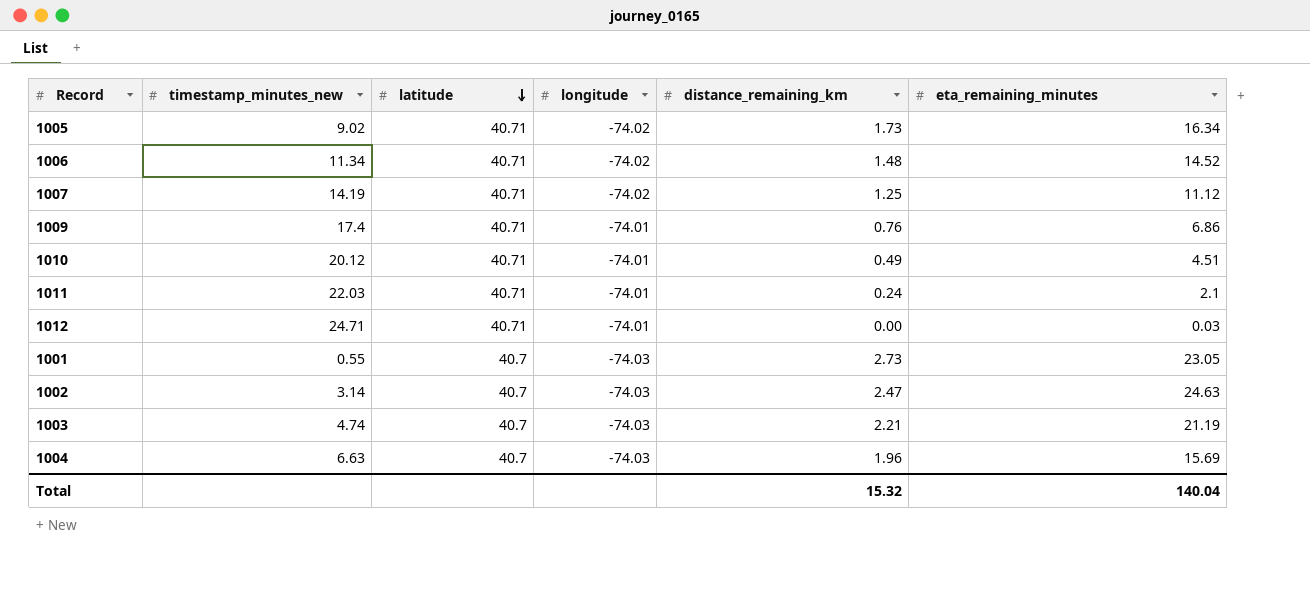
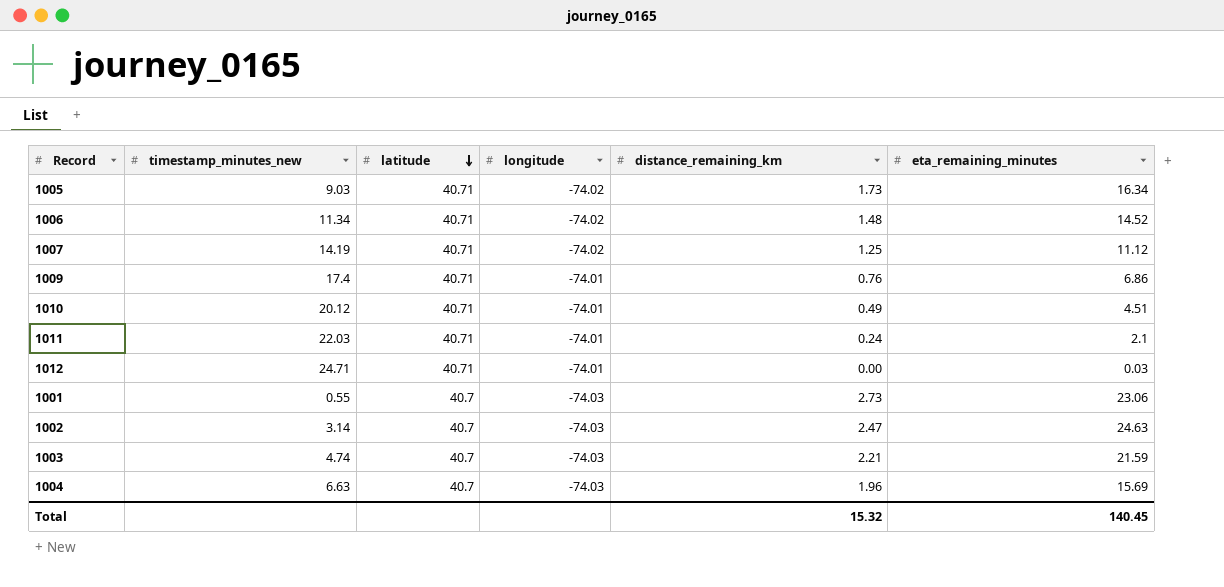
1005 | timestamp_minutes_new: 9.02 -> 9.03
1001 | eta_remaining_minutes: 23.05 -> 23.06
1003 | eta_remaining_minutes: 21.19 -> 21.59
Total | eta_remaining_minutes: 140.04 -> 140.45

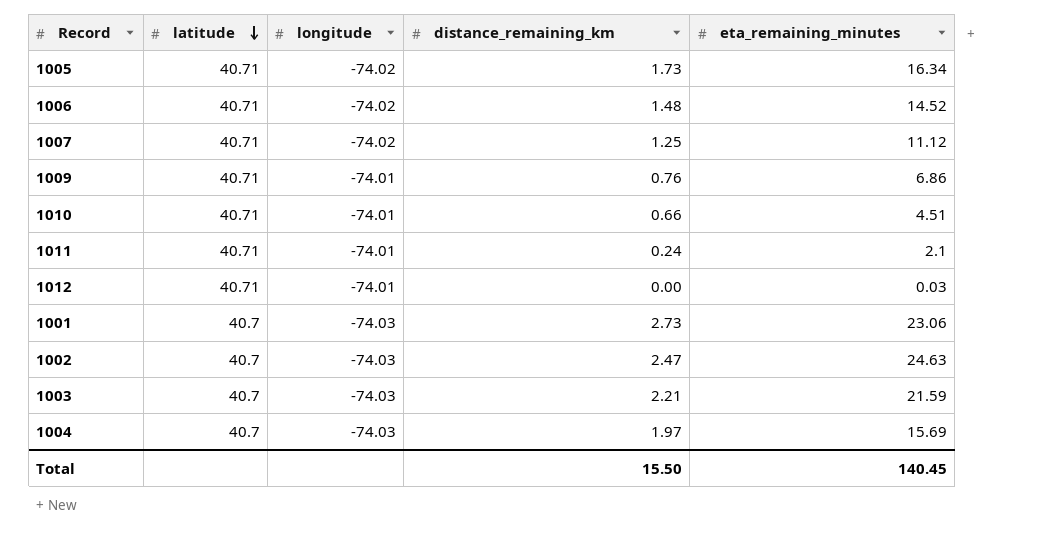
column timestamp_minutes_new | position: 2 -> none
1010 | distance_remaining_km: 0.49 -> 0.66
1004 | distance_remaining_km: 1.96 -> 1.97
Total | distance_remaining_km: 15.32 -> 15.50

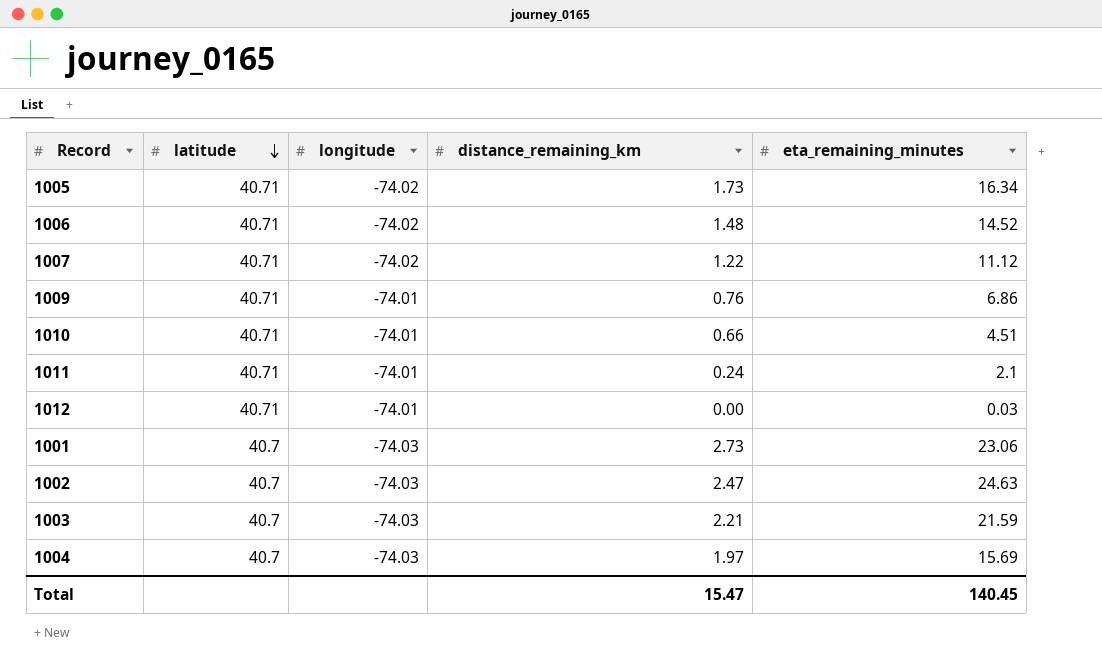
1007 | distance_remaining_km: 1.25 -> 1.22
Total | distance_remaining_km: 15.50 -> 15.47

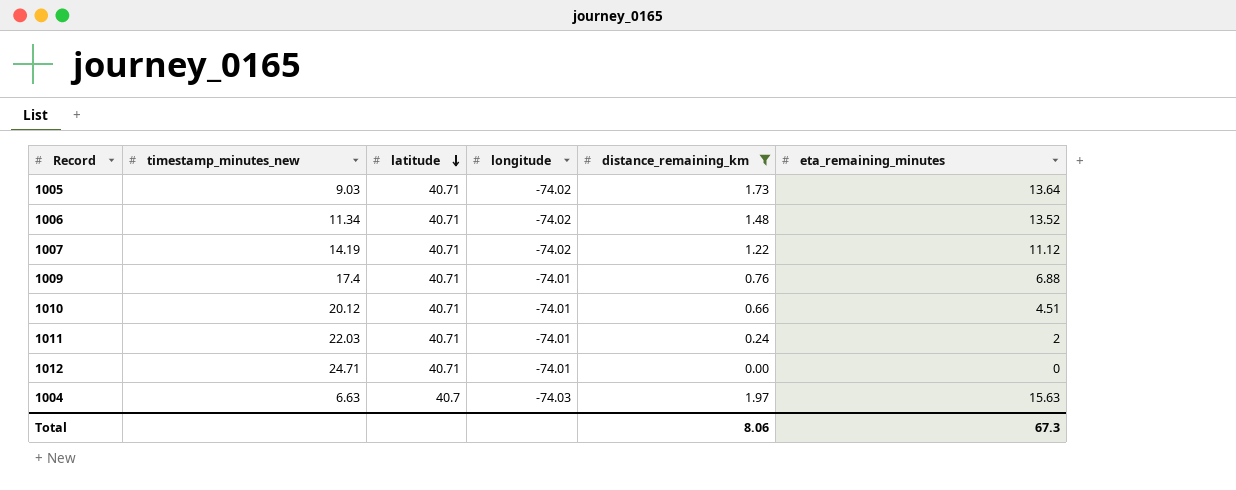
filter: none -> distance_remaining_km <= 1.97
column timestamp_minutes_new | position: none -> 2
1005 | eta_remaining_minutes: 16.34 -> 13.64
1006 | eta_remaining_minutes: 14.52 -> 13.52
1009 | eta_remaining_minutes: 6.86 -> 6.88
1011 | eta_remaining_minutes: 2.1 -> 2
1012 | eta_remaining_minutes: 0.03 -> 0
1004 | eta_remaining_minutes: 15.69 -> 15.63
Total | distance_remaining_km: 15.47 -> 8.06
Total | eta_remaining_minutes: 140.45 -> 67.3

